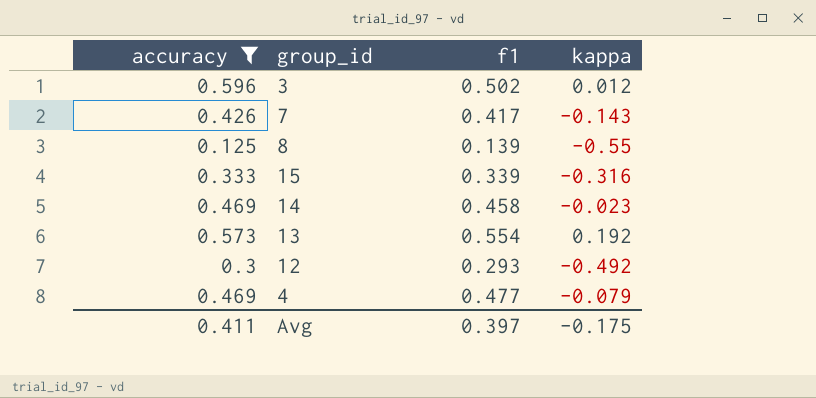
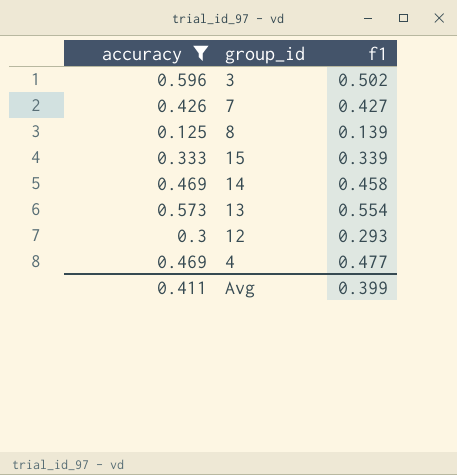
column kappa | position: 4 -> none
7 | f1: 0.417 -> 0.427
Avg | f1: 0.397 -> 0.399

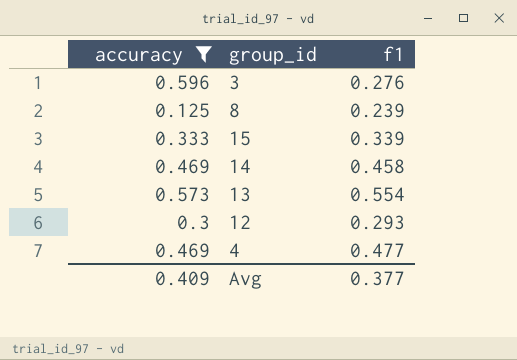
row 7: 0.426 | 0.427 -> none
3 | f1: 0.502 -> 0.276
8 | f1: 0.139 -> 0.239
Avg | accuracy: 0.411 -> 0.409
Avg | f1: 0.399 -> 0.377

